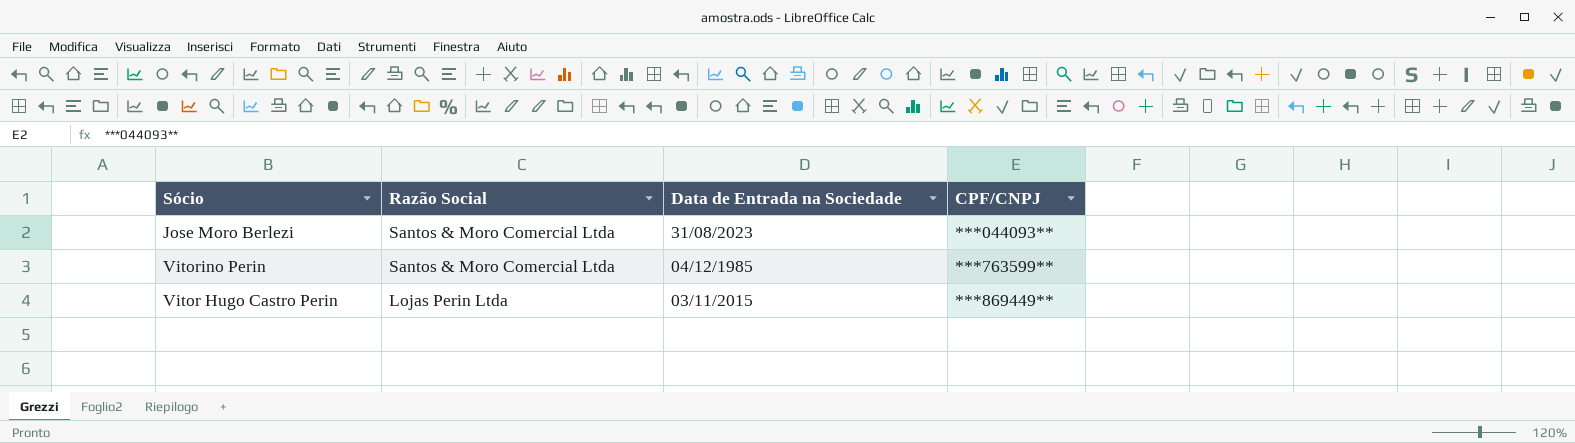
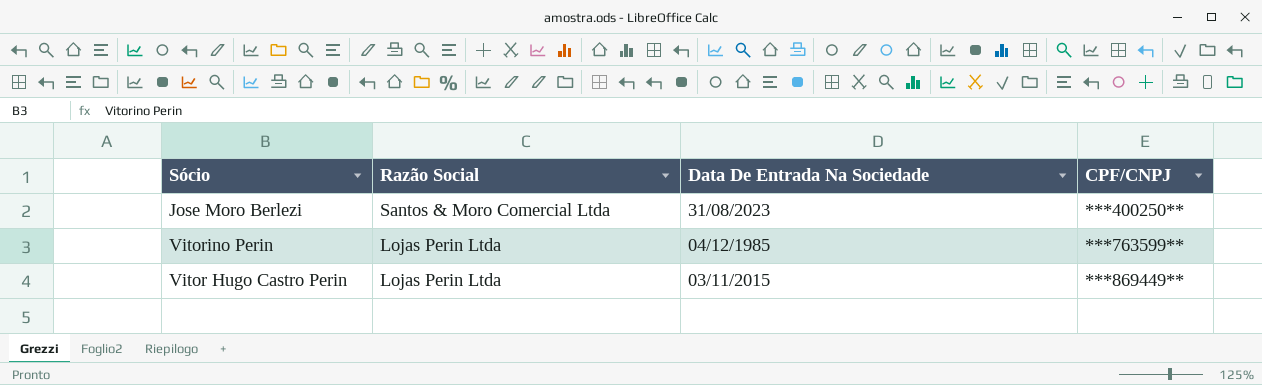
column name: Data de Entrada na Sociedade -> Data De Entrada Na Sociedade
Jose Moro Berlezi | CPF/CNPJ: ***044093** -> ***400250**
Vitorino Perin | Razão Social: Santos & Moro Comercial Ltda -> Lojas Perin Ltda

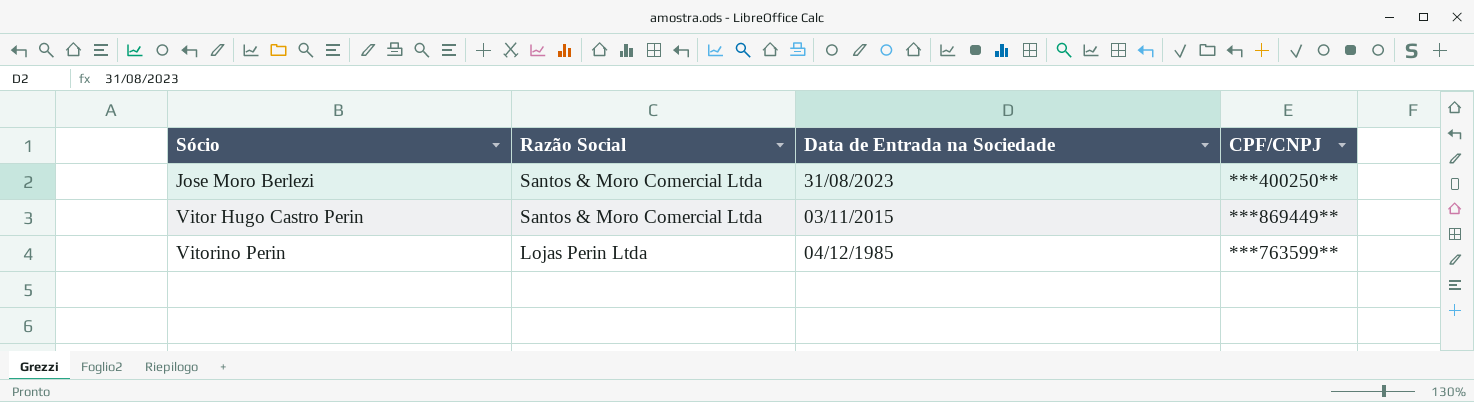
row order: Razão Social descending -> Sócio ascending
column name: Data De Entrada Na Sociedade -> Data de Entrada na Sociedade
Vitor Hugo Castro Perin | Razão Social: Lojas Perin Ltda -> Santos & Moro Comercial Ltda

